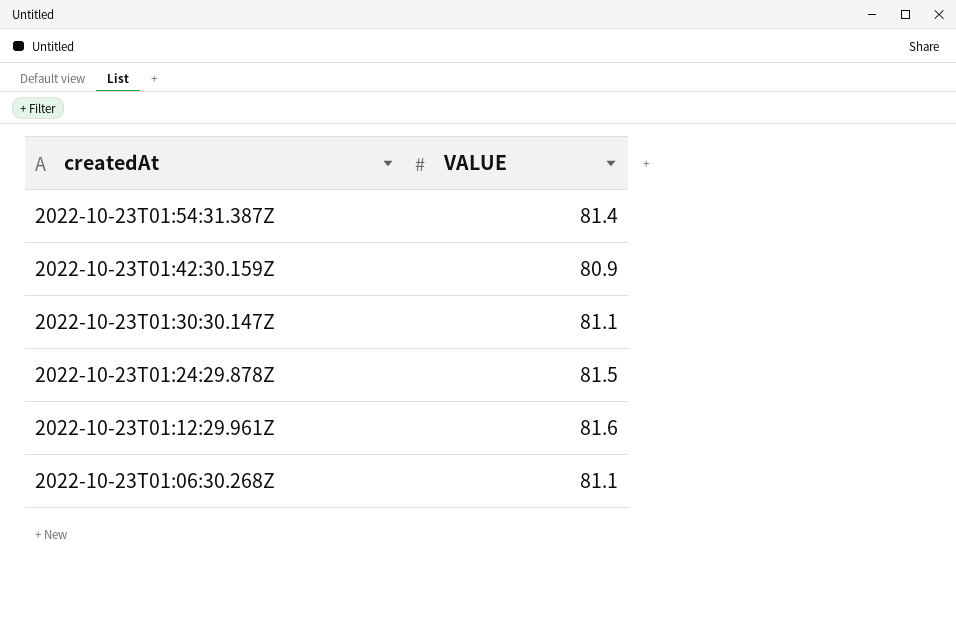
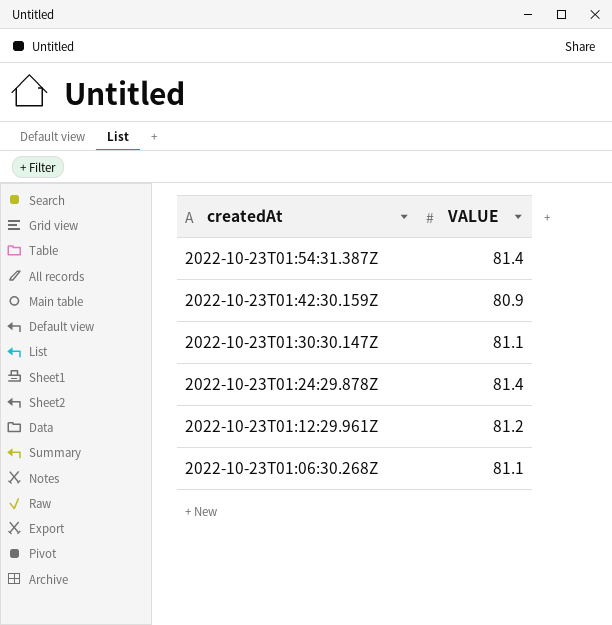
2022-10-23T01:24:29.878Z | VALUE: 81.5 -> 81.4
2022-10-23T01:12:29.961Z | VALUE: 81.6 -> 81.2

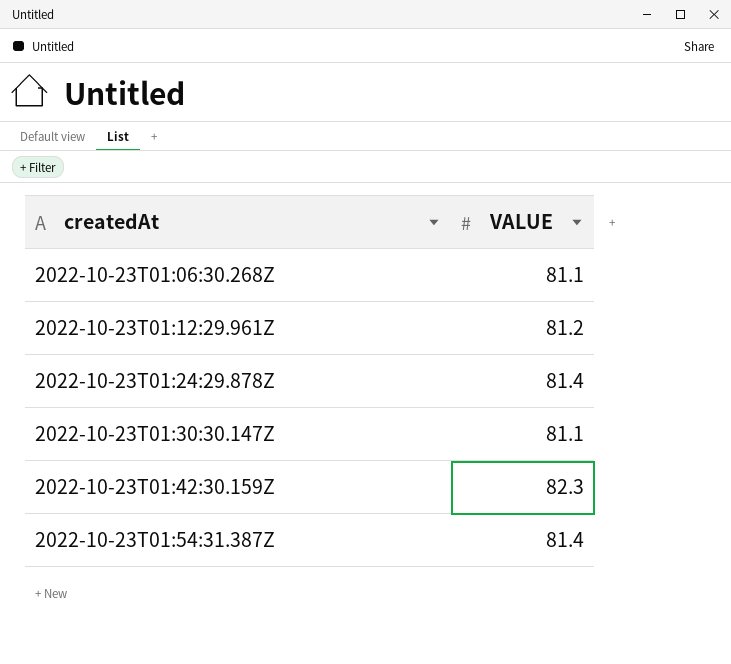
row order: createdAt descending -> createdAt ascending
2022-10-23T01:42:30.159Z | VALUE: 80.9 -> 82.3

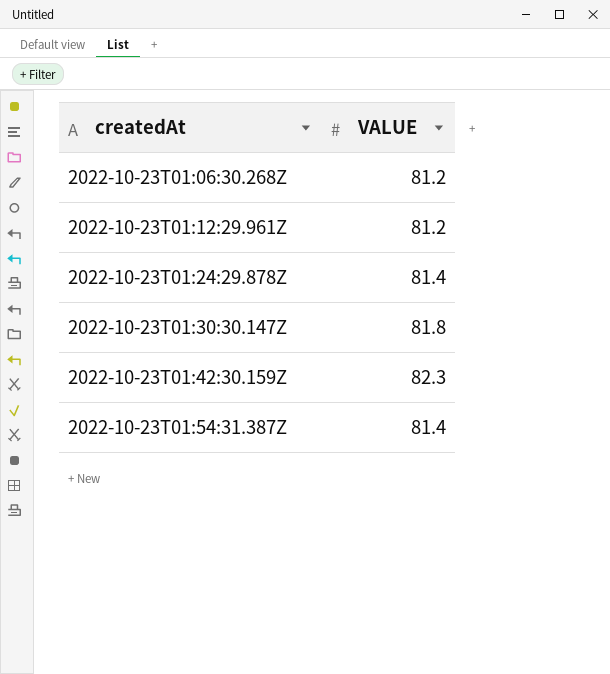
2022-10-23T01:06:30.268Z | VALUE: 81.1 -> 81.2
2022-10-23T01:30:30.147Z | VALUE: 81.1 -> 81.8

